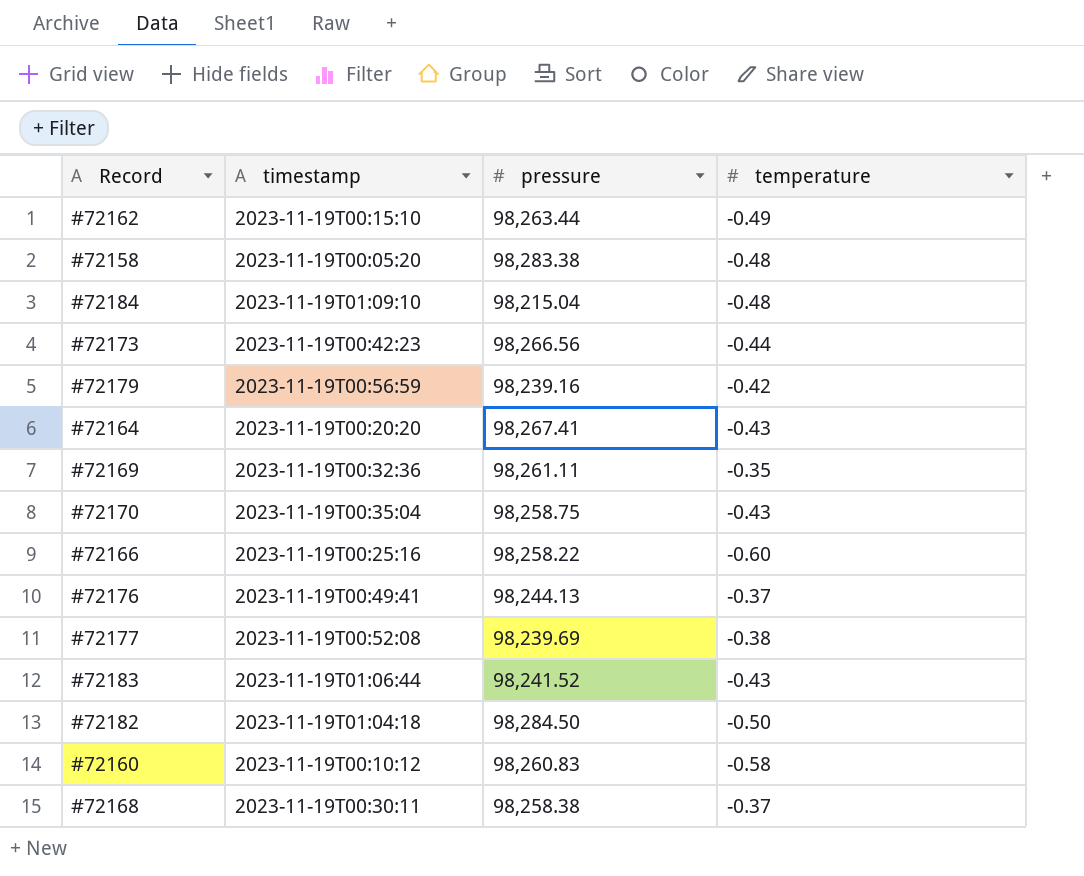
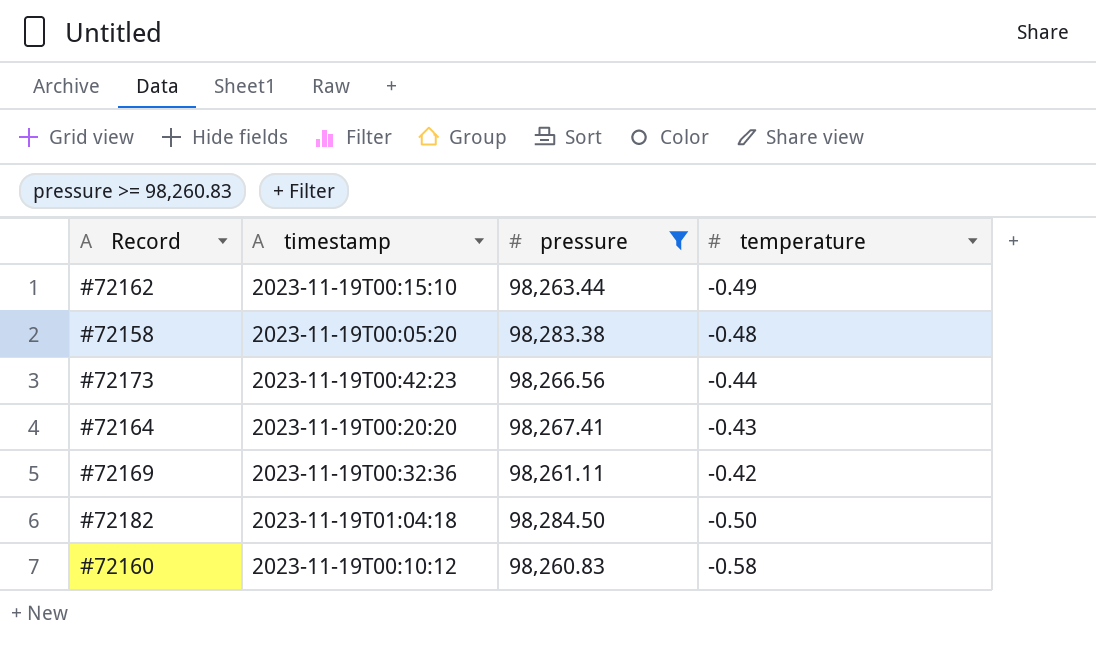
filter: none -> pressure >= 98,260.83
#72169 | temperature: -0.35 -> -0.42

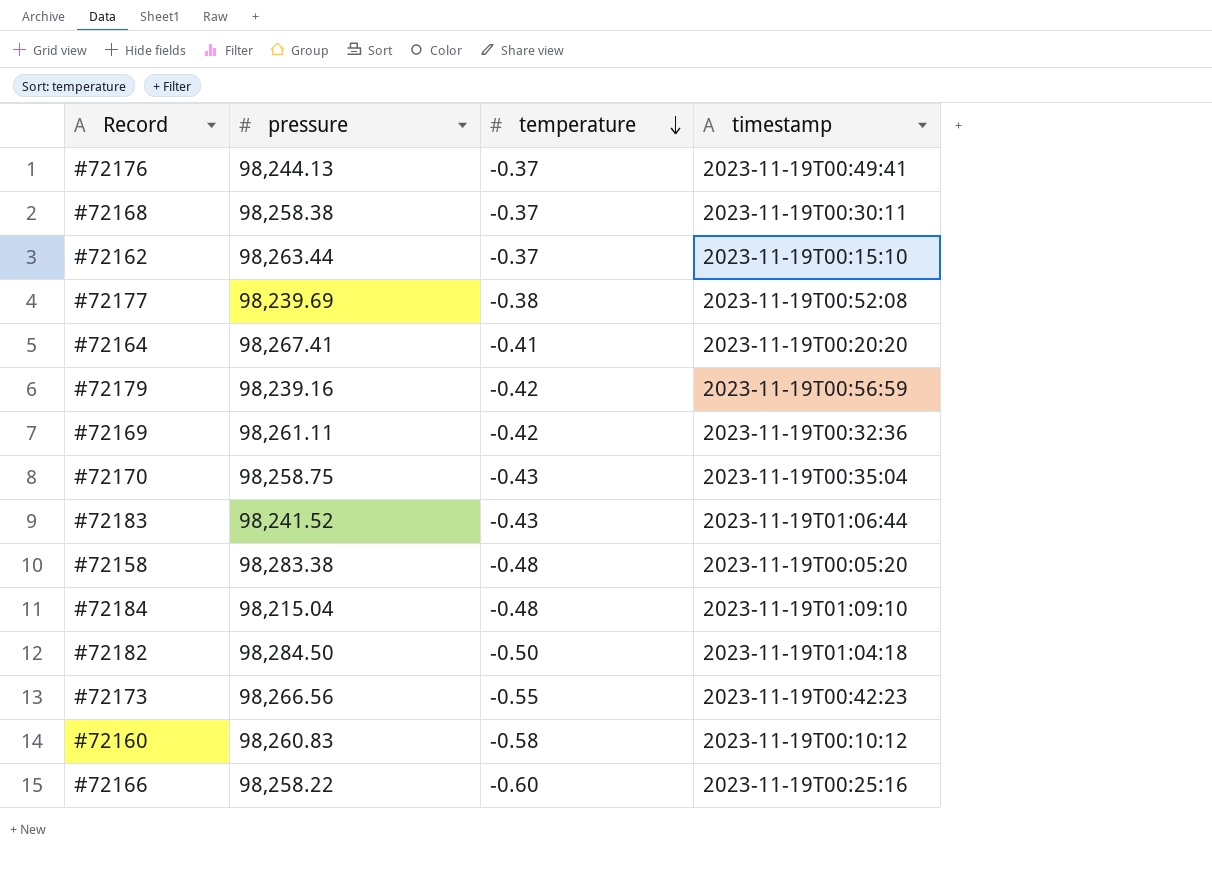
filter: pressure >= 98,260.83 -> none
row order: none -> temperature descending
column timestamp | position: 2 -> 4
#72162 | temperature: -0.49 -> -0.37
#72164 | temperature: -0.43 -> -0.41
#72173 | temperature: -0.44 -> -0.55

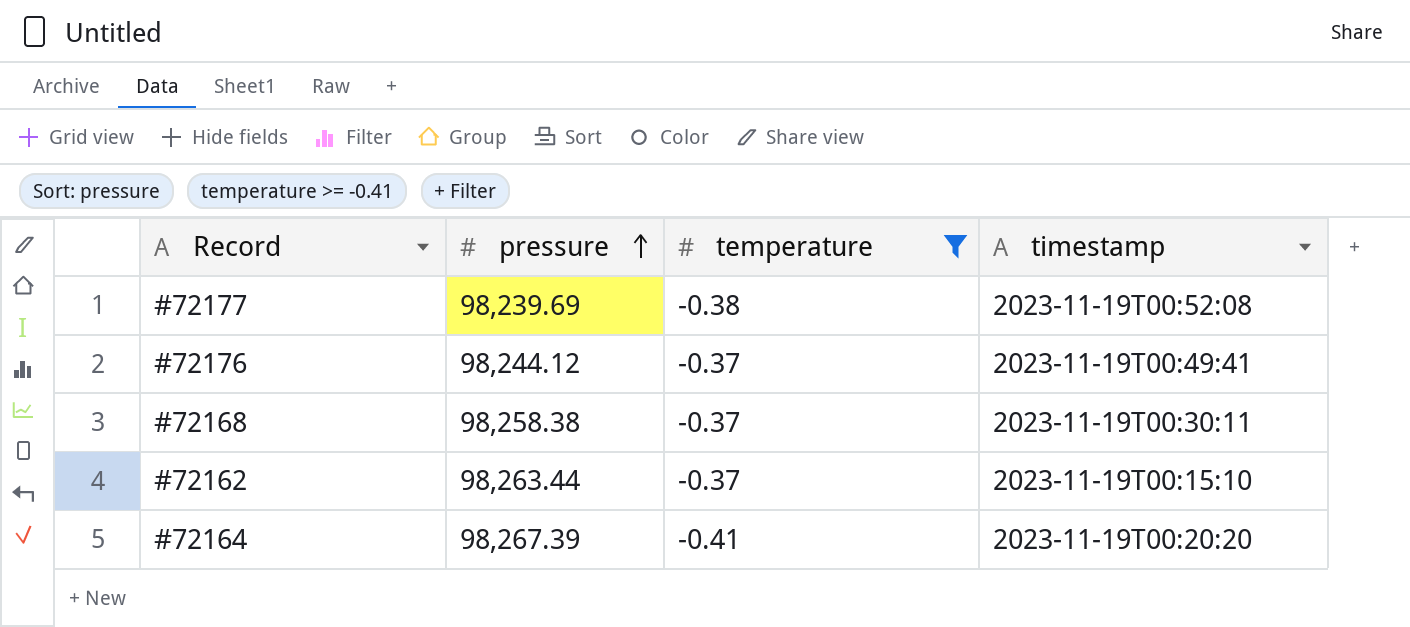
filter: none -> temperature >= -0.41
row order: temperature descending -> pressure ascending
#72176 | pressure: 98,244.13 -> 98,244.12
#72164 | pressure: 98,267.41 -> 98,267.39

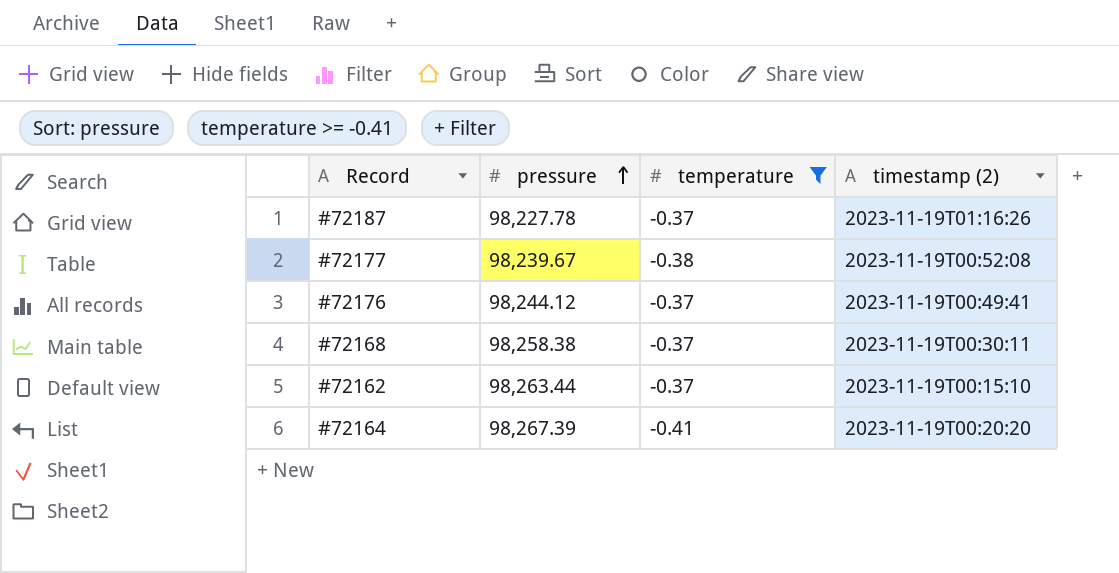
column name: timestamp -> timestamp (2)
row #72187: none -> 98,227.78 | -0.37 | 2023-11-19T01:16:26
#72177 | pressure: 98,239.69 -> 98,239.67

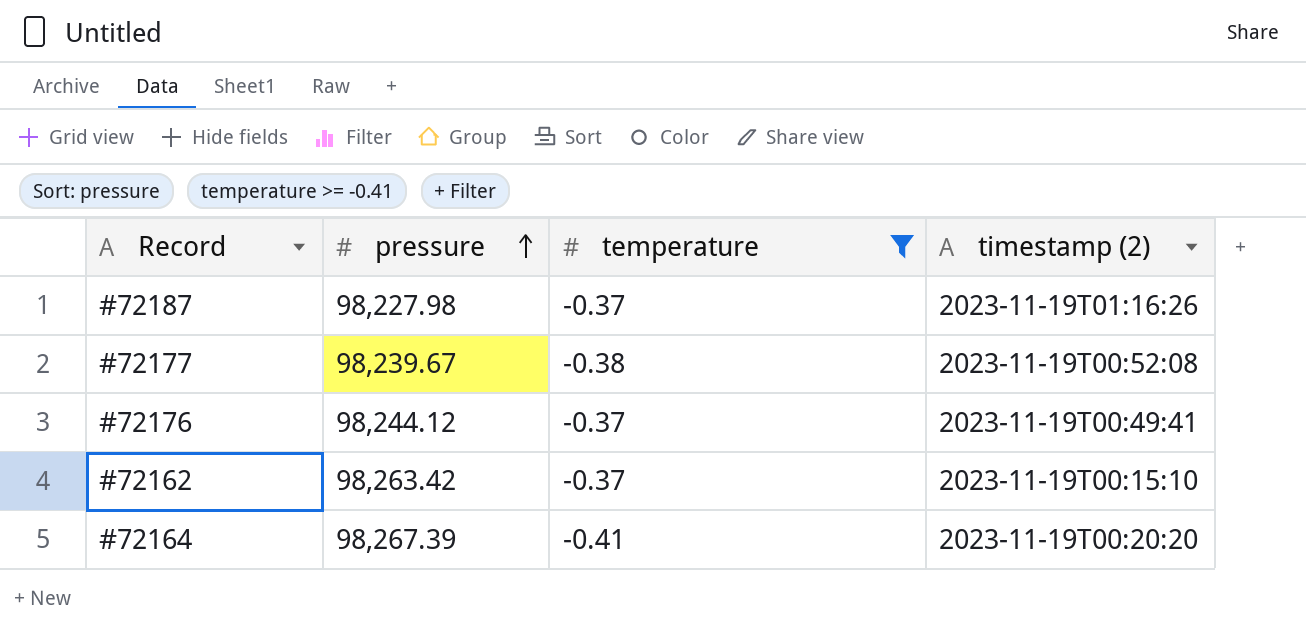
row #72168: 98,258.38 | -0.37 | 2023-11-19T00:30:11 -> none
#72187 | pressure: 98,227.78 -> 98,227.98
#72162 | pressure: 98,263.44 -> 98,263.42

